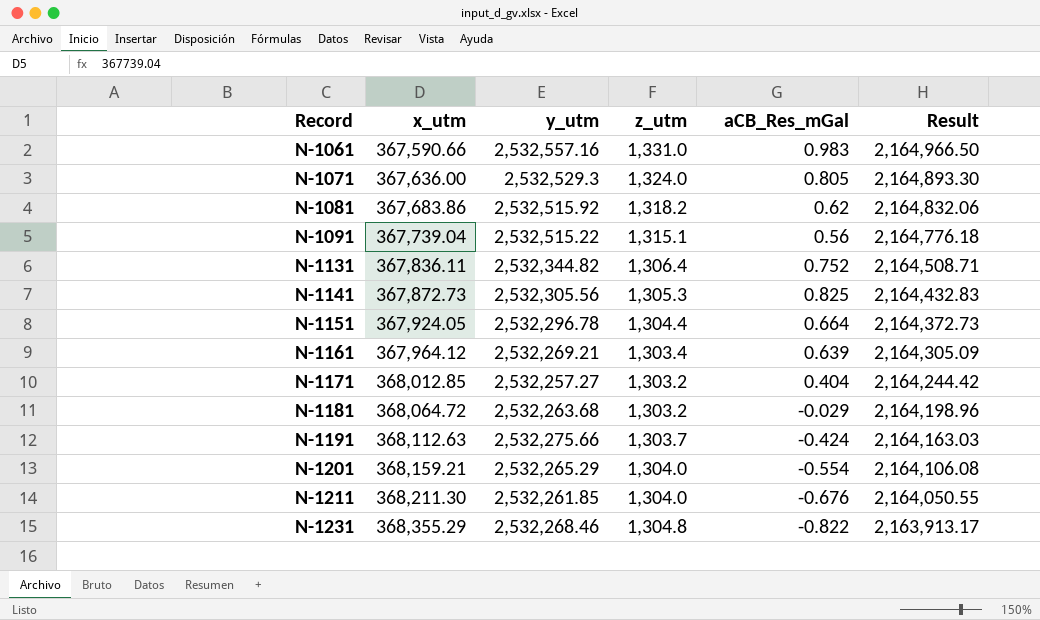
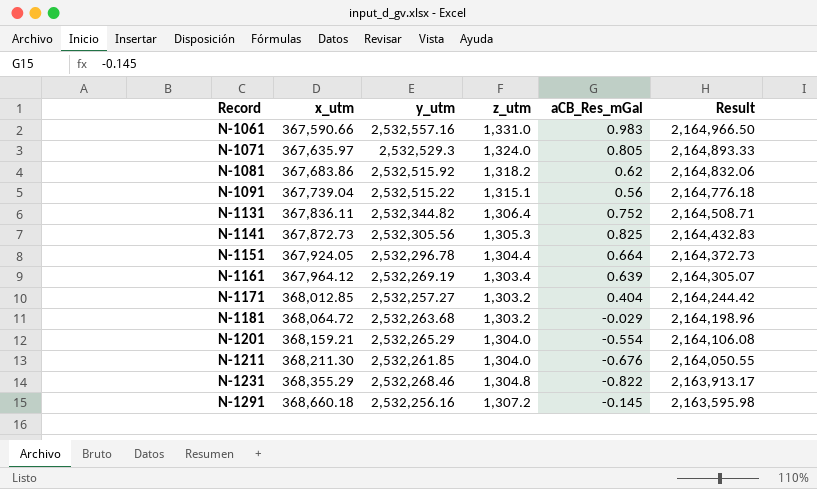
row N-1191: 368,112.63 | 2,532,275.66 | 1,303.7 | -0.424 | 2,164,163.03 -> none
N-1071 | x_utm: 367,636.00 -> 367,635.97
N-1071 | Result: 2,164,893.30 -> 2,164,893.33
N-1161 | y_utm: 2,532,269.21 -> 2,532,269.19
N-1161 | Result: 2,164,305.09 -> 2,164,305.07
row N-1291: none -> 368,660.18 | 2,532,256.16 | 1,307.2 | -0.145 | 2,163,595.98

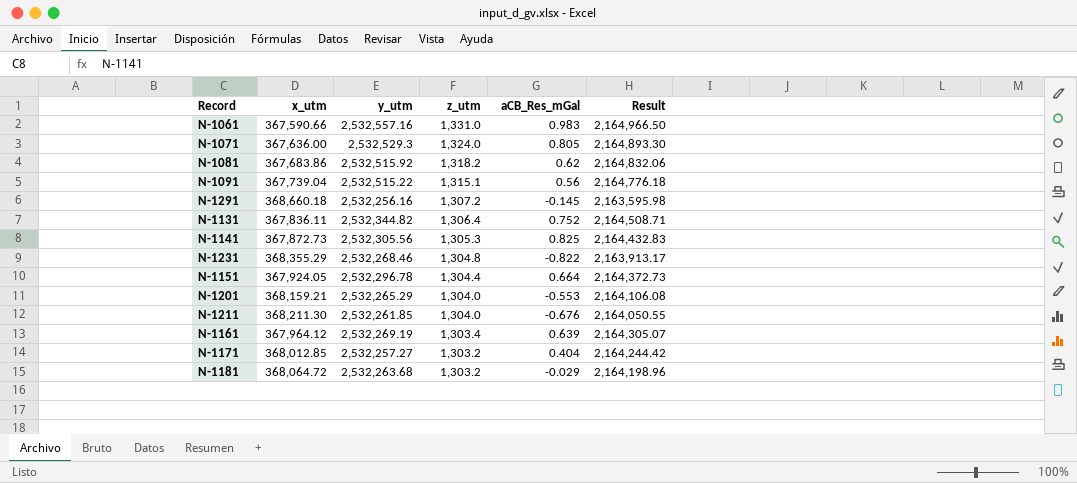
row order: Record ascending -> z_utm descending
N-1071 | x_utm: 367,635.97 -> 367,636.00
N-1071 | Result: 2,164,893.33 -> 2,164,893.30
N-1201 | aCB_Res_mGal: -0.554 -> -0.553

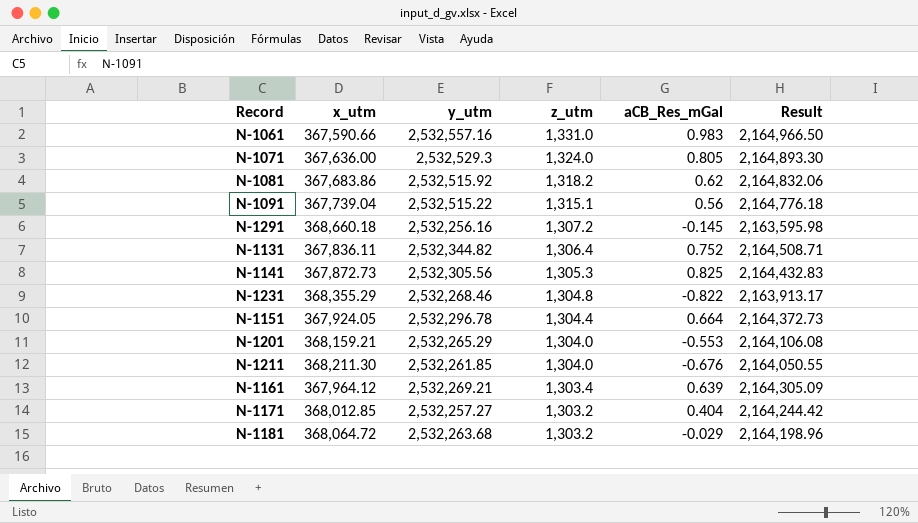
N-1161 | y_utm: 2,532,269.19 -> 2,532,269.21
N-1161 | Result: 2,164,305.07 -> 2,164,305.09

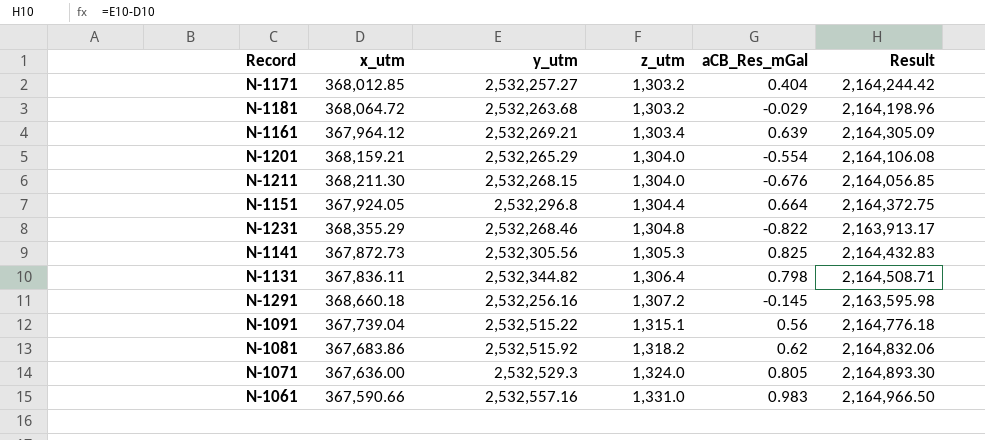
row order: z_utm descending -> z_utm ascending
N-1201 | aCB_Res_mGal: -0.553 -> -0.554
N-1211 | y_utm: 2,532,261.85 -> 2,532,268.15
N-1211 | Result: 2,164,050.55 -> 2,164,056.85
N-1151 | y_utm: 2,532,296.78 -> 2,532,296.8
N-1151 | Result: 2,164,372.73 -> 2,164,372.75
N-1131 | aCB_Res_mGal: 0.752 -> 0.798

